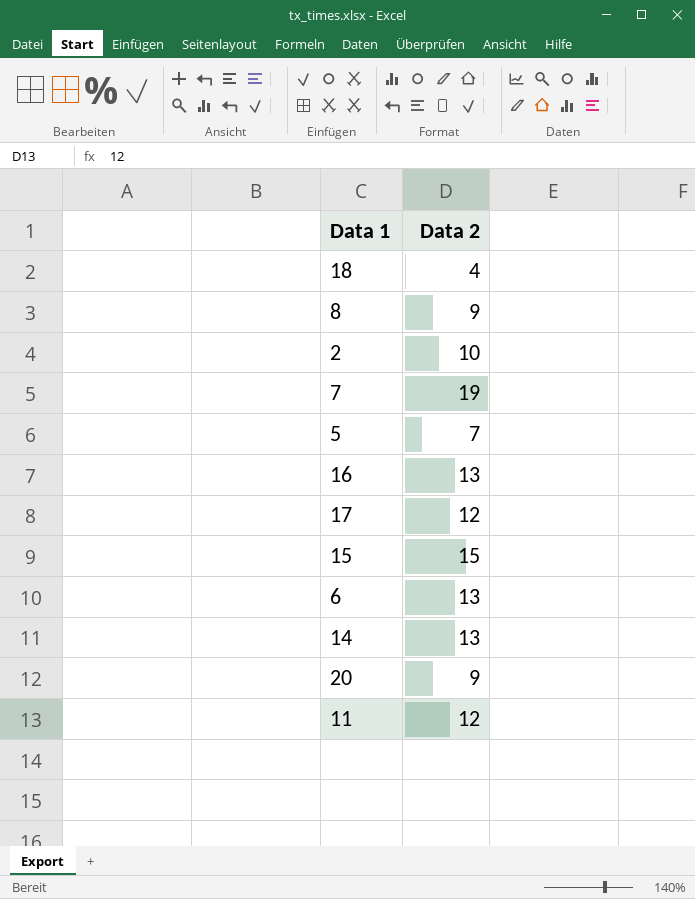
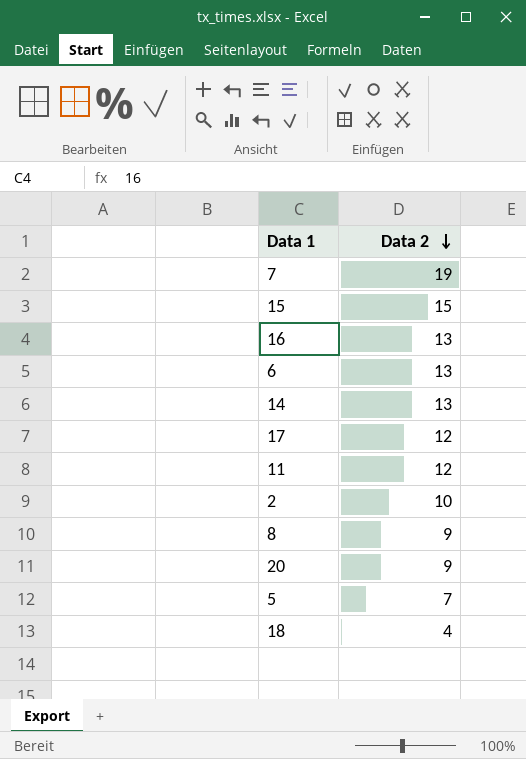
row order: none -> Data 2 descending

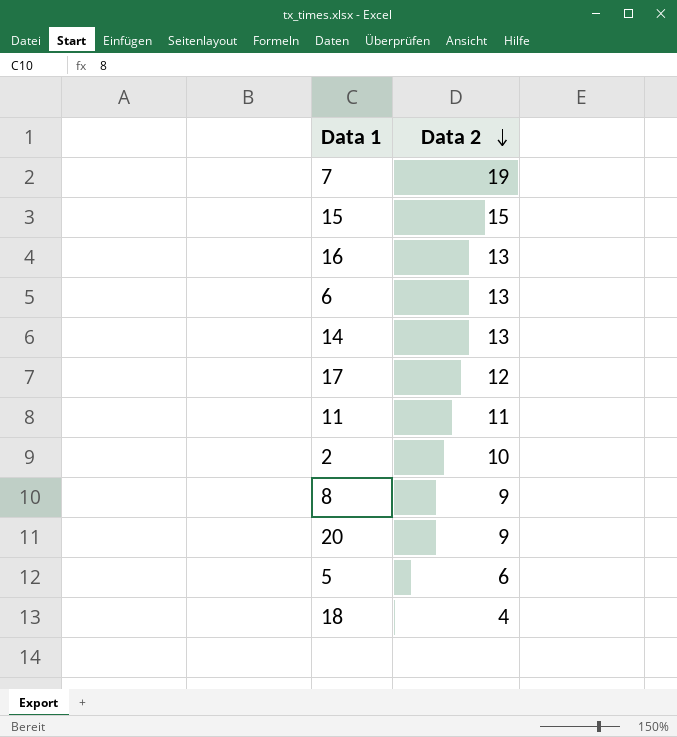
11 | Data 2: 12 -> 11
5 | Data 2: 7 -> 6

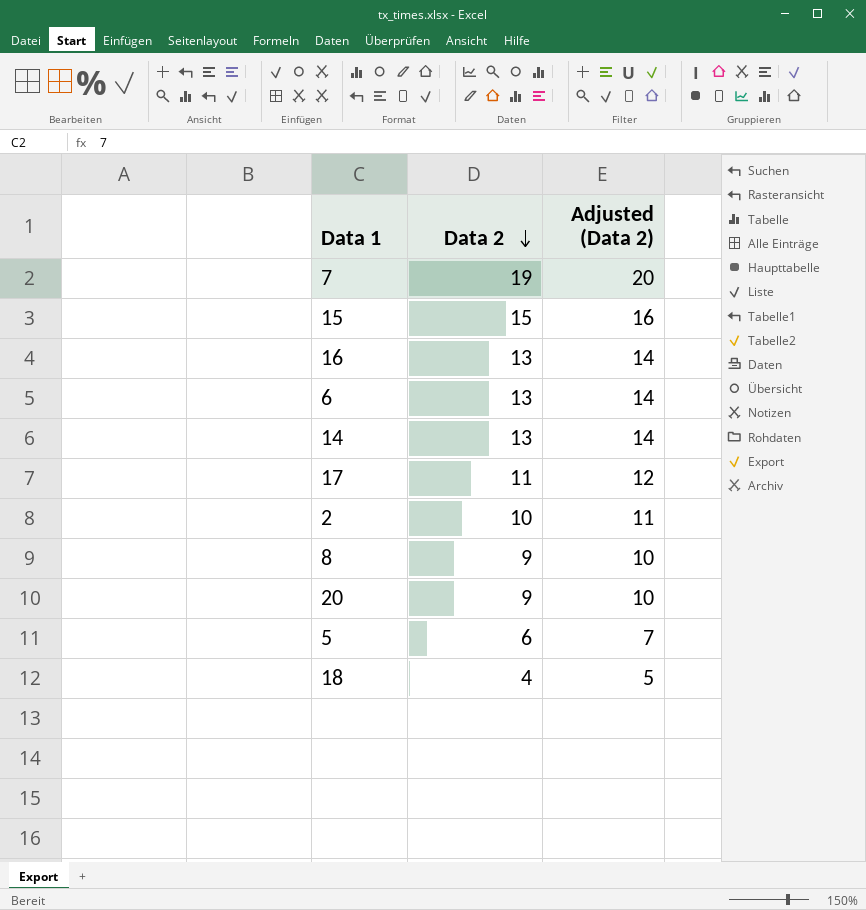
column Adjusted (Data 2) | formula: none -> [Data 2] + 1
row 11: 11 -> none
17 | Data 2: 12 -> 11

